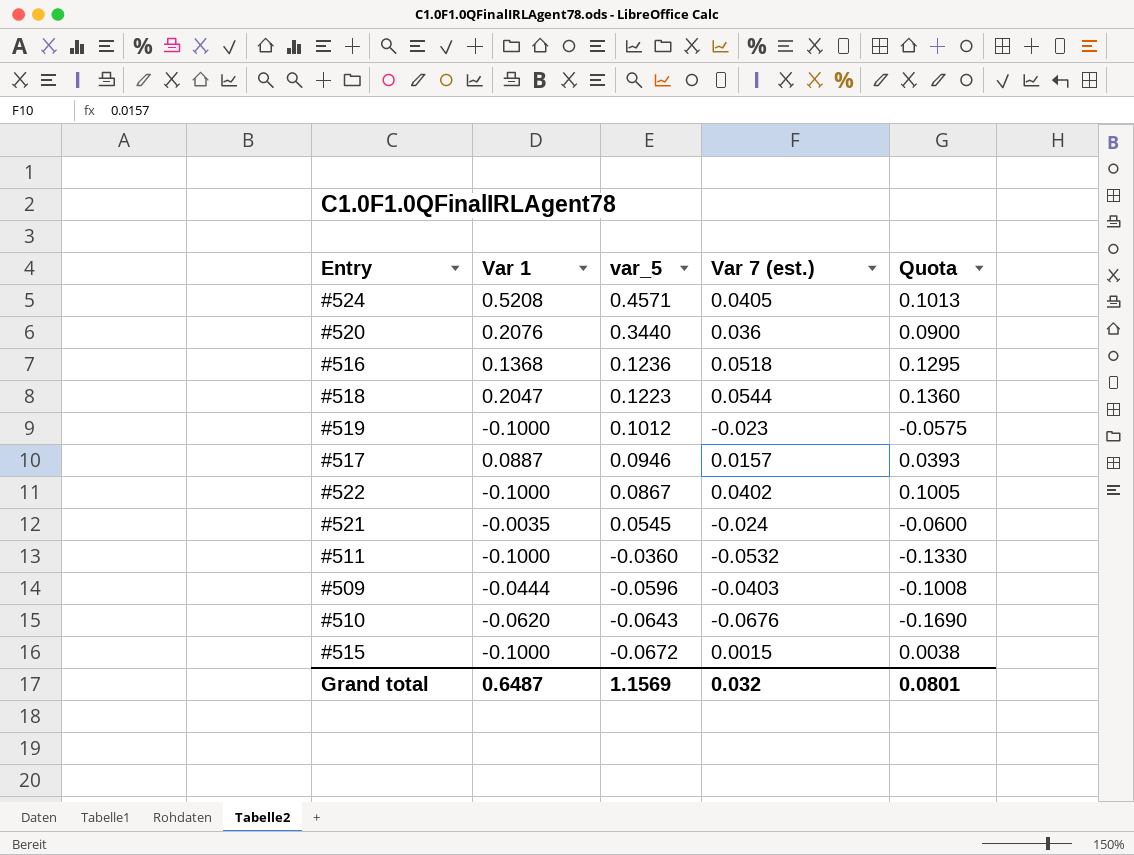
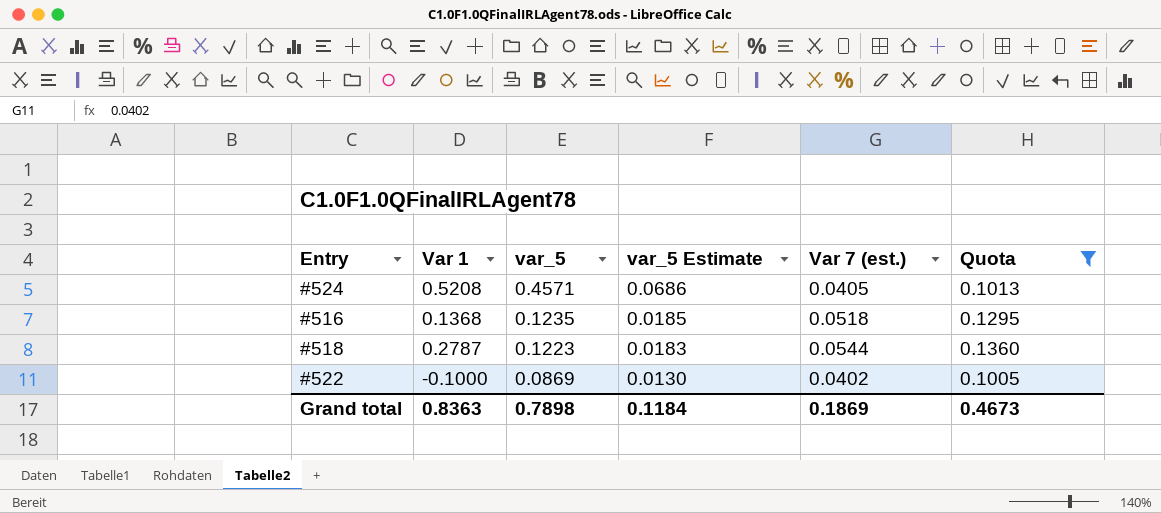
filter: none -> Quota >= 0.1005
column var_5 Estimate | formula: none -> [var_5] * 0.15
#516 | var_5: 0.1236 -> 0.1235
#518 | Var 1: 0.2047 -> 0.2787
#522 | var_5: 0.0867 -> 0.0869
Grand total | Var 1: 0.6487 -> 0.8363
Grand total | var_5: 1.1569 -> 0.7898
Grand total | Var 7 (est.): 0.032 -> 0.1869
Grand total | Quota: 0.0801 -> 0.4673

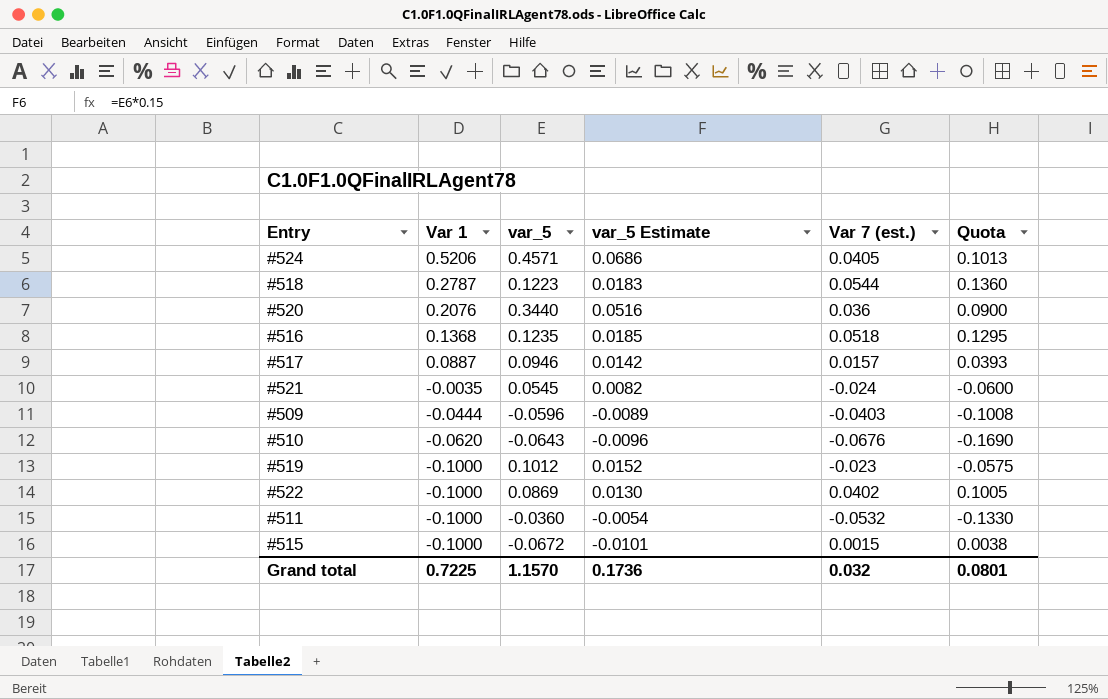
filter: Quota >= 0.1005 -> none
row order: var_5 descending -> Var 1 descending
#524 | Var 1: 0.5208 -> 0.5206
Grand total | Var 1: 0.8363 -> 0.7225
Grand total | var_5: 0.7898 -> 1.1570
Grand total | var_5 Estimate: 0.1184 -> 0.1736
Grand total | Var 7 (est.): 0.1869 -> 0.032
Grand total | Quota: 0.4673 -> 0.0801

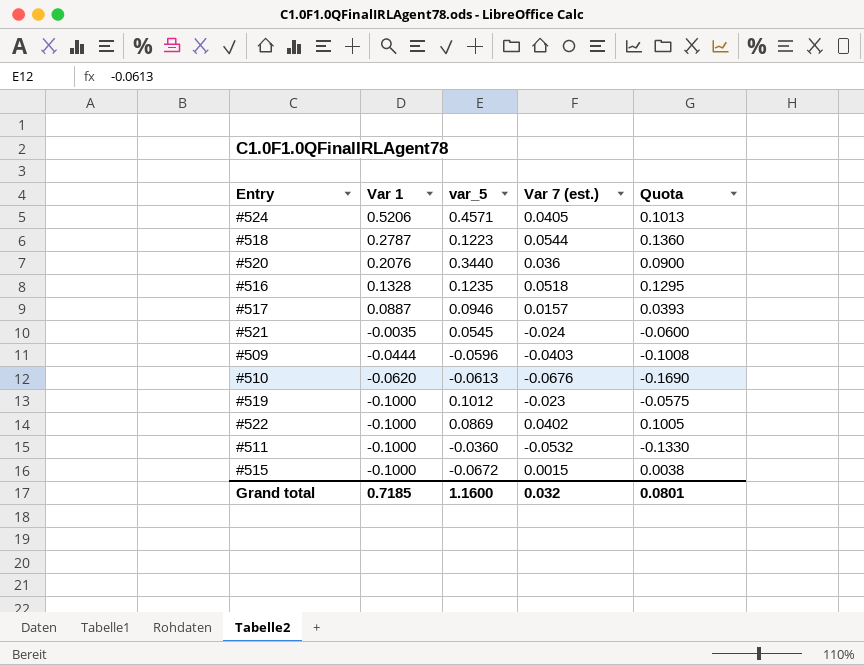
column var_5 Estimate | formula: [var_5] * 0.15 -> none
#516 | Var 1: 0.1368 -> 0.1328
#510 | var_5: -0.0643 -> -0.0613
Grand total | Var 1: 0.7225 -> 0.7185
Grand total | var_5: 1.1570 -> 1.1600

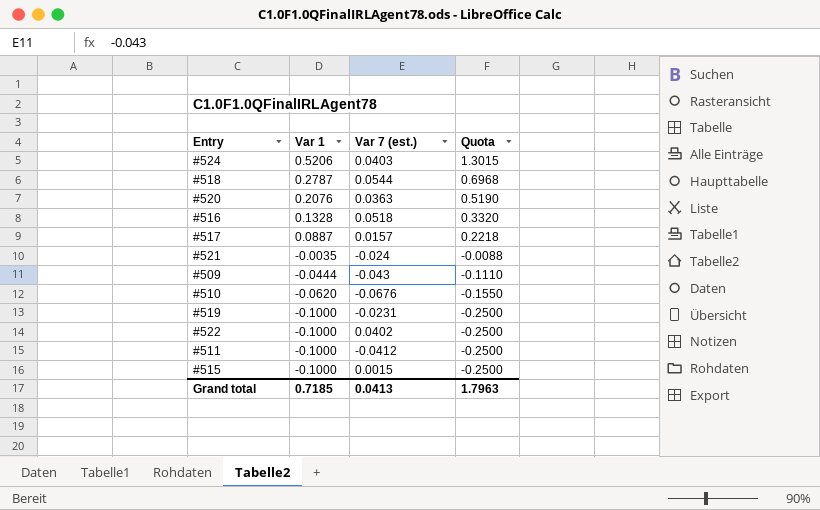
column var_5 | position: 3 -> none
column Quota | formula: [Var 7 (est.)] * 2.5 -> [Var 1] * 2.5
#524 | Var 7 (est.): 0.0405 -> 0.0403
#520 | Var 7 (est.): 0.036 -> 0.0363
#509 | Var 7 (est.): -0.0403 -> -0.043
#519 | Var 7 (est.): -0.023 -> -0.0231
#511 | Var 7 (est.): -0.0532 -> -0.0412
Grand total | Var 7 (est.): 0.032 -> 0.0413
Grand total | Quota: 0.0801 -> 1.7963

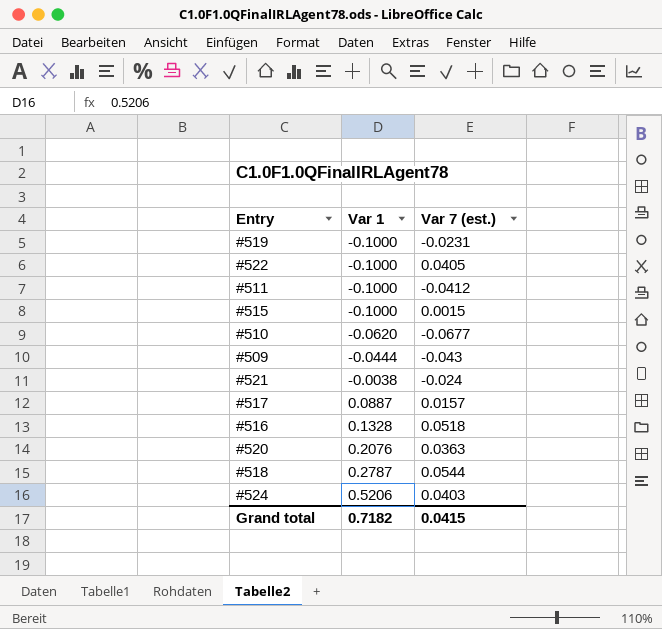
row order: Var 1 descending -> Var 1 ascending
column Quota | formula: [Var 1] * 2.5 -> none
#522 | Var 7 (est.): 0.0402 -> 0.0405
#510 | Var 7 (est.): -0.0676 -> -0.0677
#521 | Var 1: -0.0035 -> -0.0038
Grand total | Var 1: 0.7185 -> 0.7182
Grand total | Var 7 (est.): 0.0413 -> 0.0415

